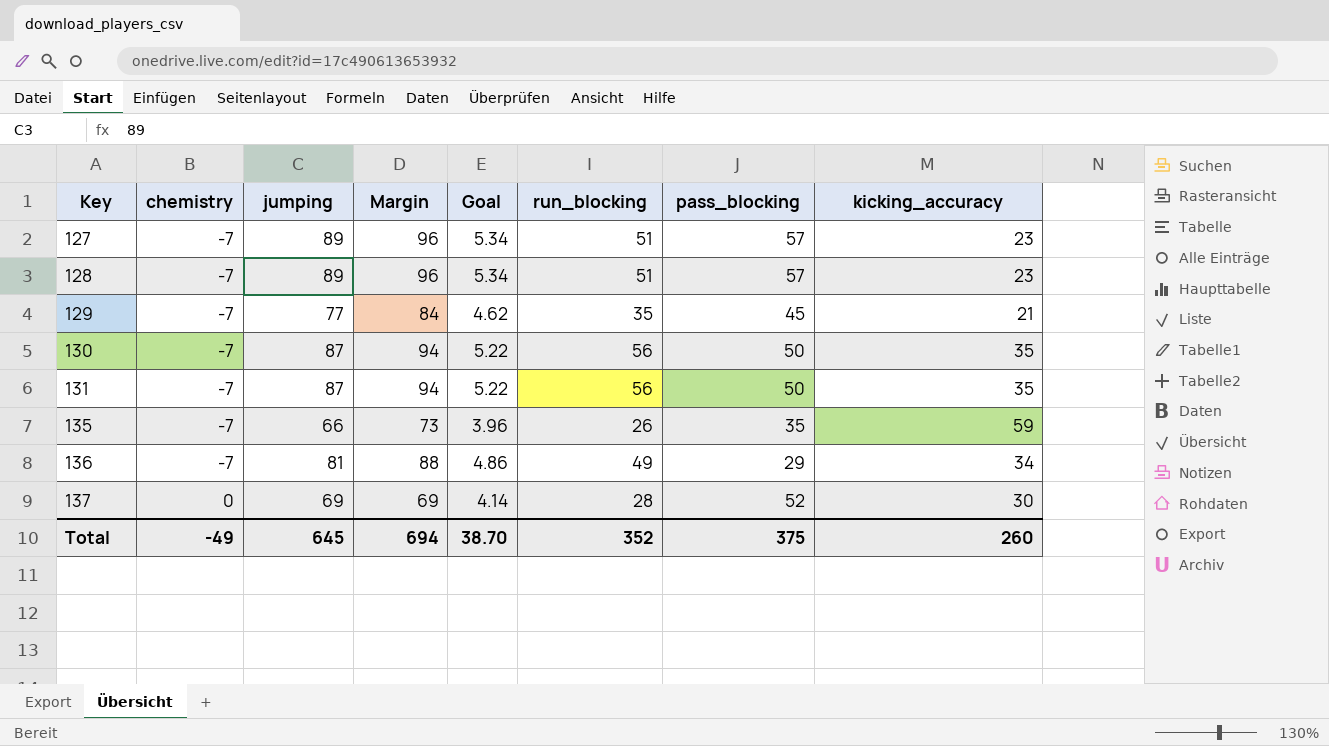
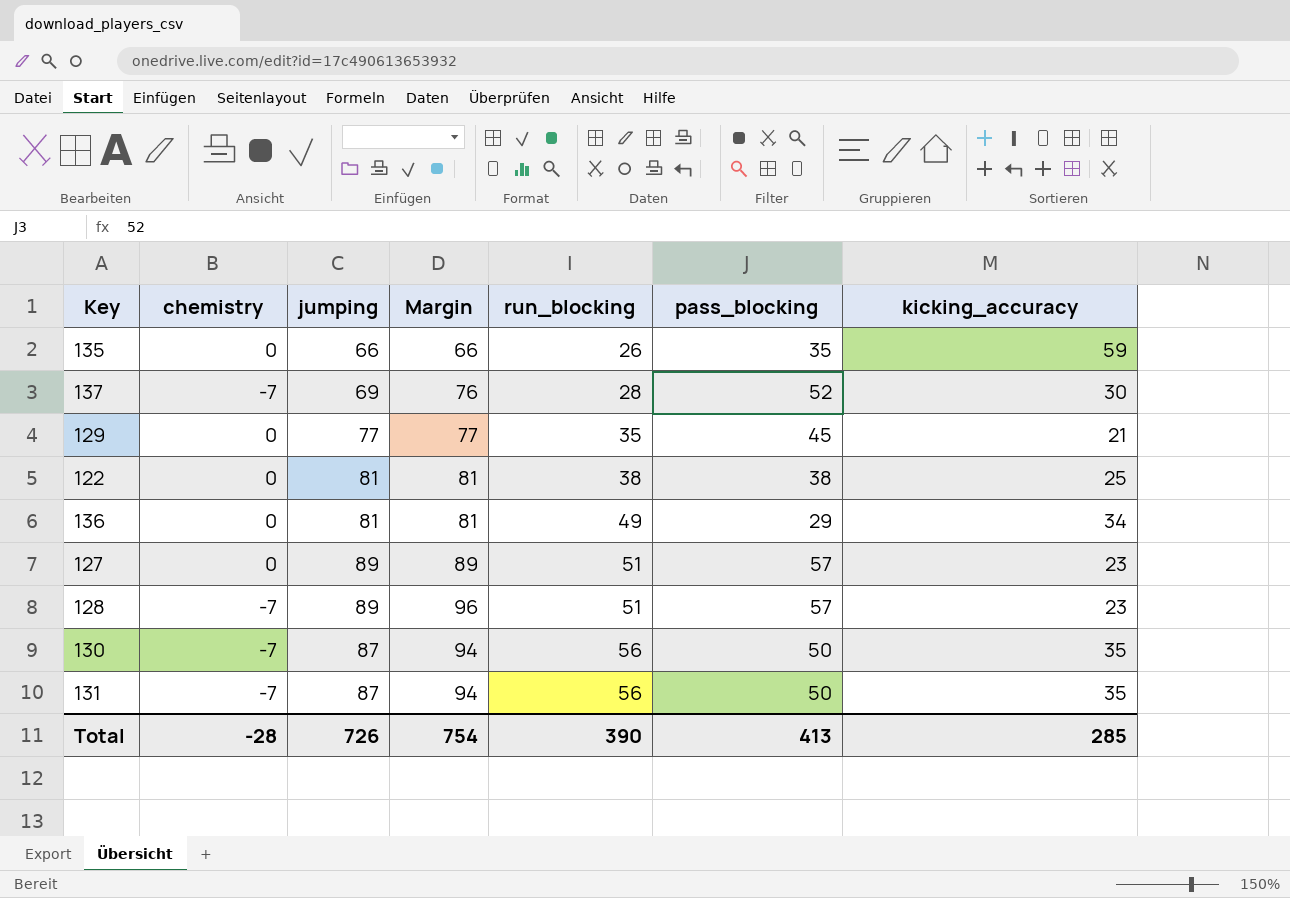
row order: Key ascending -> run_blocking ascending
column Goal | formula: [jumping] * 0.06 -> none
135 | chemistry: -7 -> 0
135 | Margin: 73 -> 66
137 | chemistry: 0 -> -7
137 | Margin: 69 -> 76
129 | chemistry: -7 -> 0
129 | Margin: 84 -> 77
row 122: none -> 0 | 81 | 81 | 38 | 38 | 25
136 | chemistry: -7 -> 0
136 | Margin: 88 -> 81
127 | chemistry: -7 -> 0
127 | Margin: 96 -> 89
Total | chemistry: -49 -> -28
Total | jumping: 645 -> 726
Total | Margin: 694 -> 754
Total | run_blocking: 352 -> 390
Total | pass_blocking: 375 -> 413
Total | kicking_accuracy: 260 -> 285

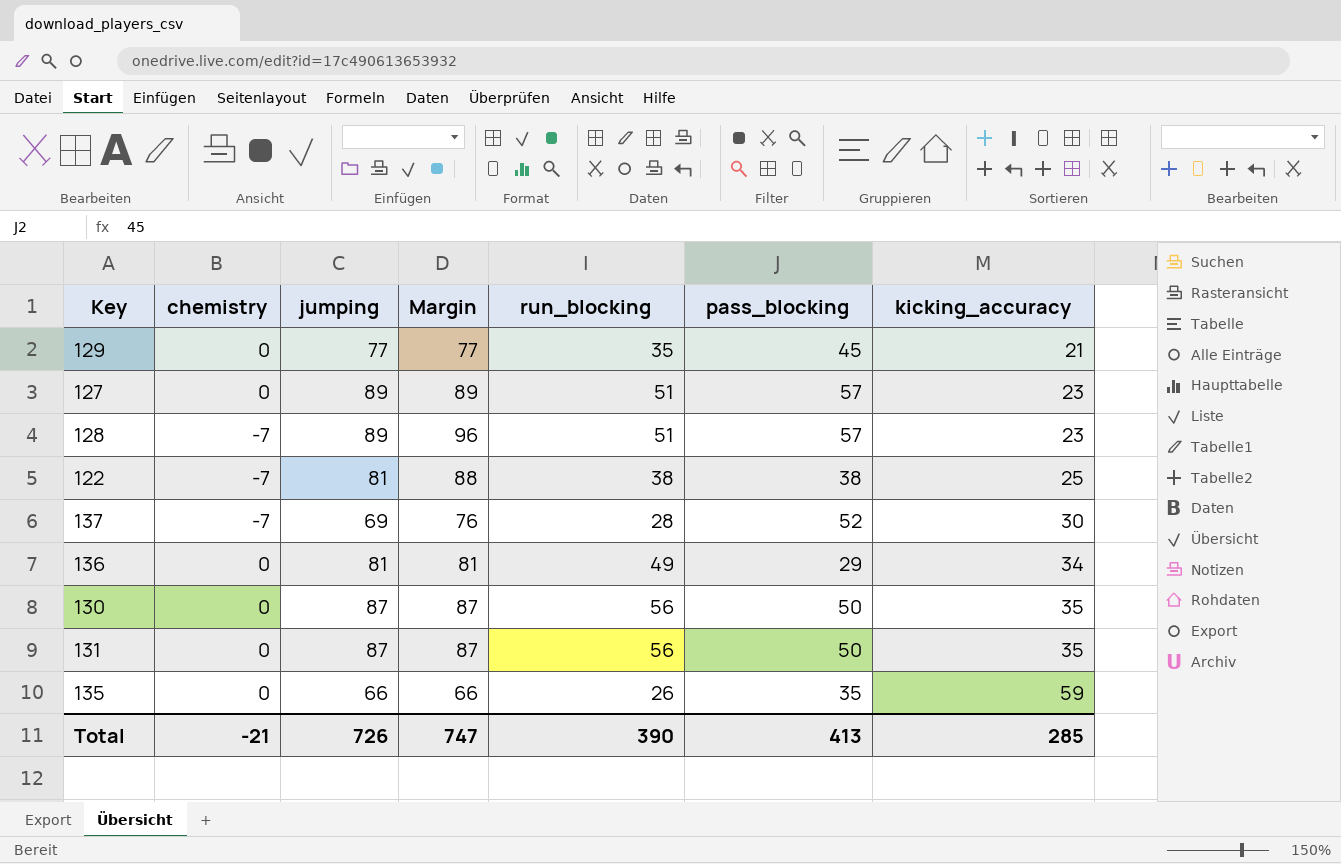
row order: run_blocking ascending -> kicking_accuracy ascending
122 | chemistry: 0 -> -7
122 | Margin: 81 -> 88
130 | chemistry: -7 -> 0
130 | Margin: 94 -> 87
131 | chemistry: -7 -> 0
131 | Margin: 94 -> 87
Total | chemistry: -28 -> -21
Total | Margin: 754 -> 747

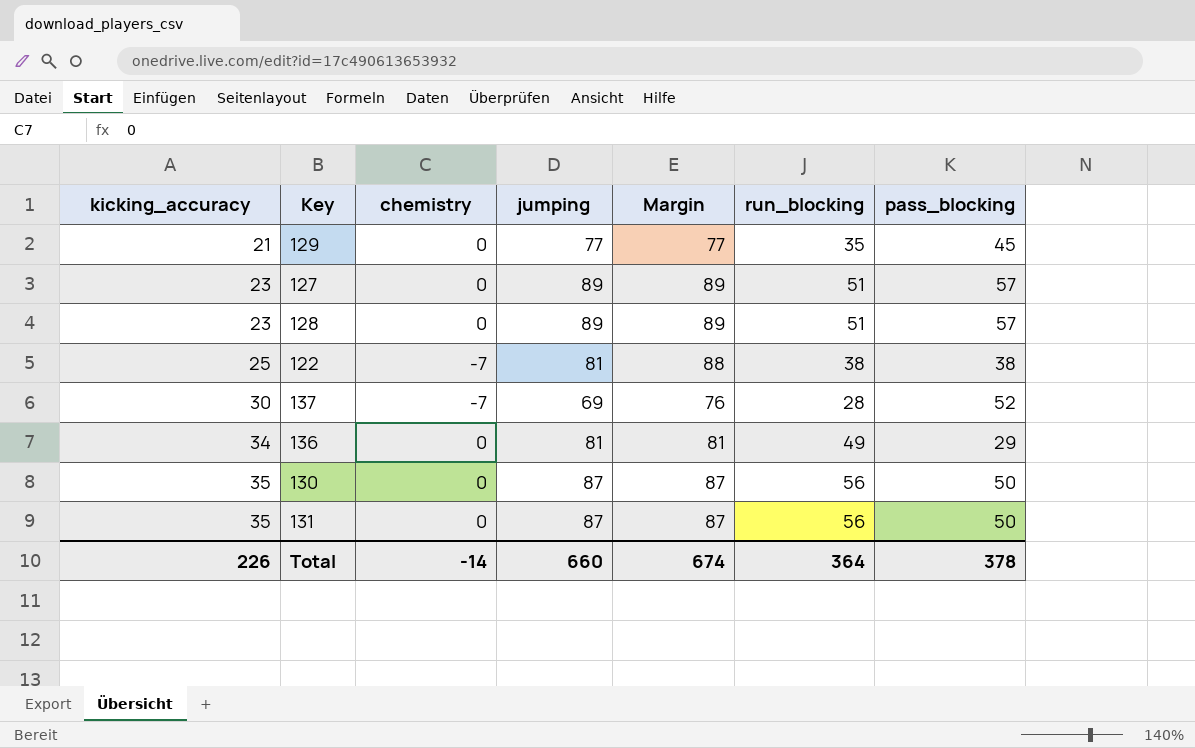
column kicking_accuracy | position: 7 -> 1
row 135: 0 | 66 | 66 | 26 | 35 | 59 -> none
128 | chemistry: -7 -> 0
128 | Margin: 96 -> 89
Total | kicking_accuracy: 285 -> 226
Total | chemistry: -21 -> -14
Total | jumping: 726 -> 660
Total | Margin: 747 -> 674
Total | run_blocking: 390 -> 364
Total | pass_blocking: 413 -> 378

